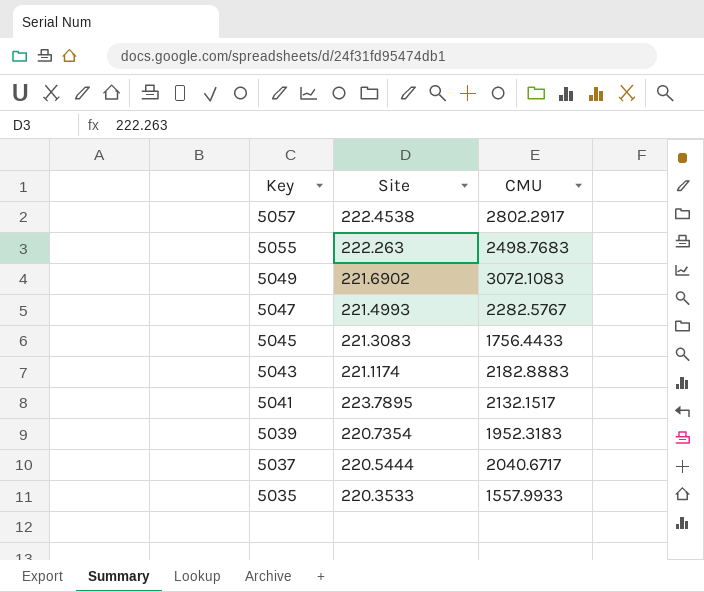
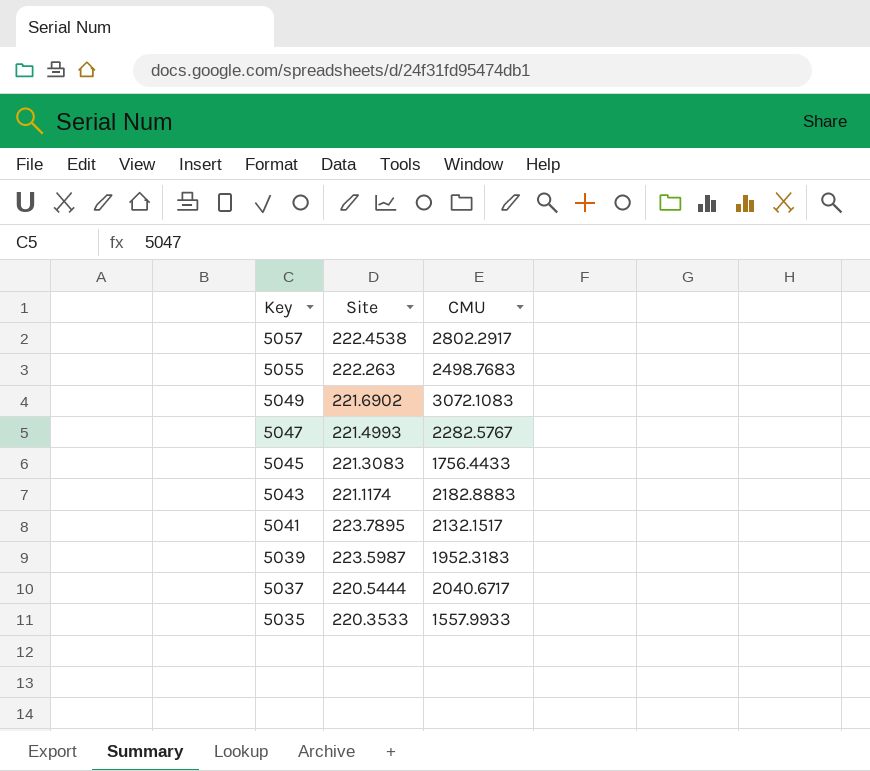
5039 | Site: 220.7354 -> 223.5987

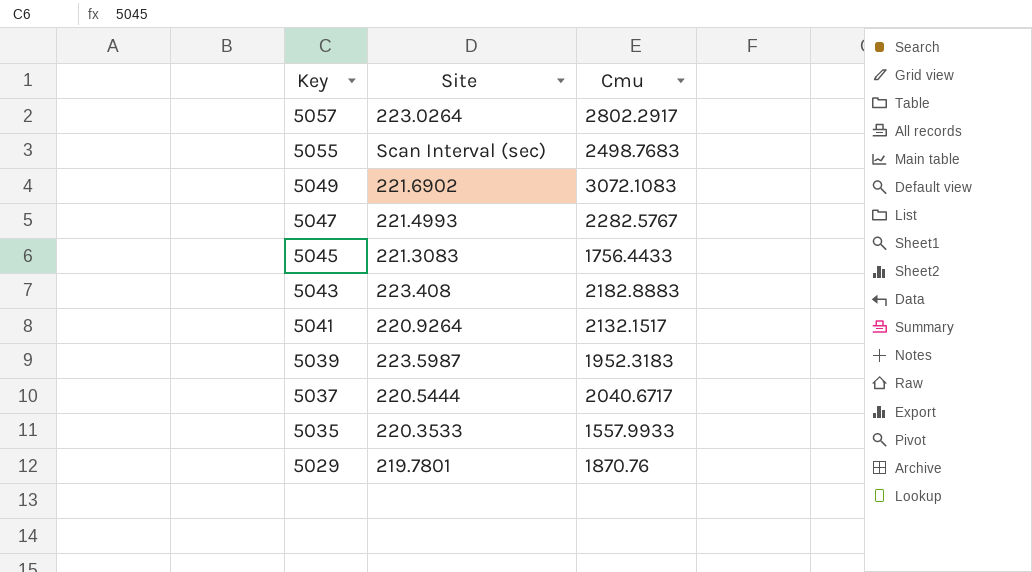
column name: CMU -> Cmu
5057 | Site: 222.4538 -> 223.0264
5055 | Site: 222.263 -> Scan Interval (sec)
5043 | Site: 221.1174 -> 223.408
5041 | Site: 223.7895 -> 220.9264
row 5029: none -> 219.7801 | 1870.76

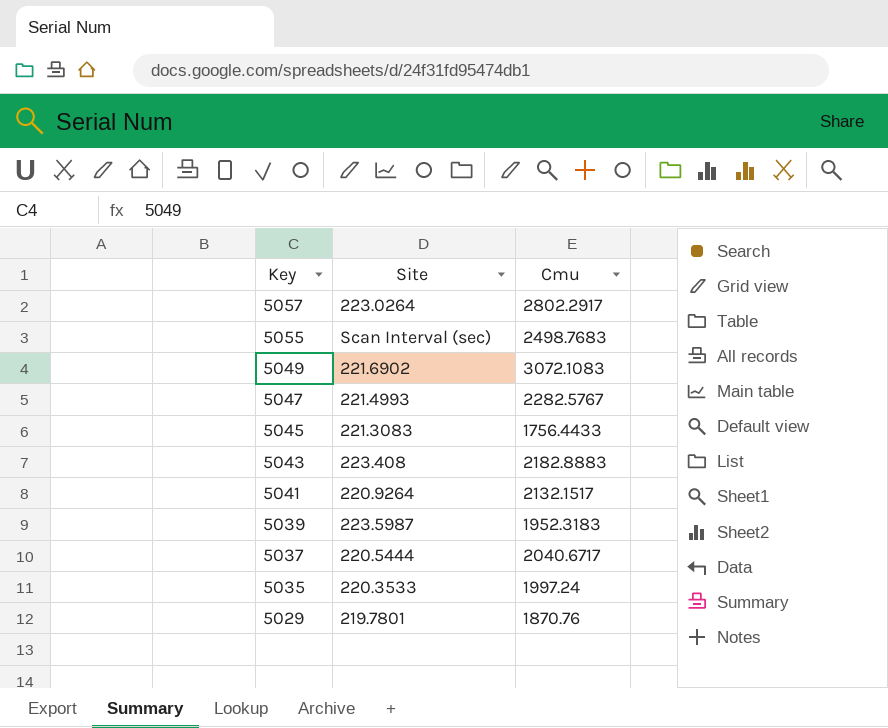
5035 | Cmu: 1557.9933 -> 1997.24

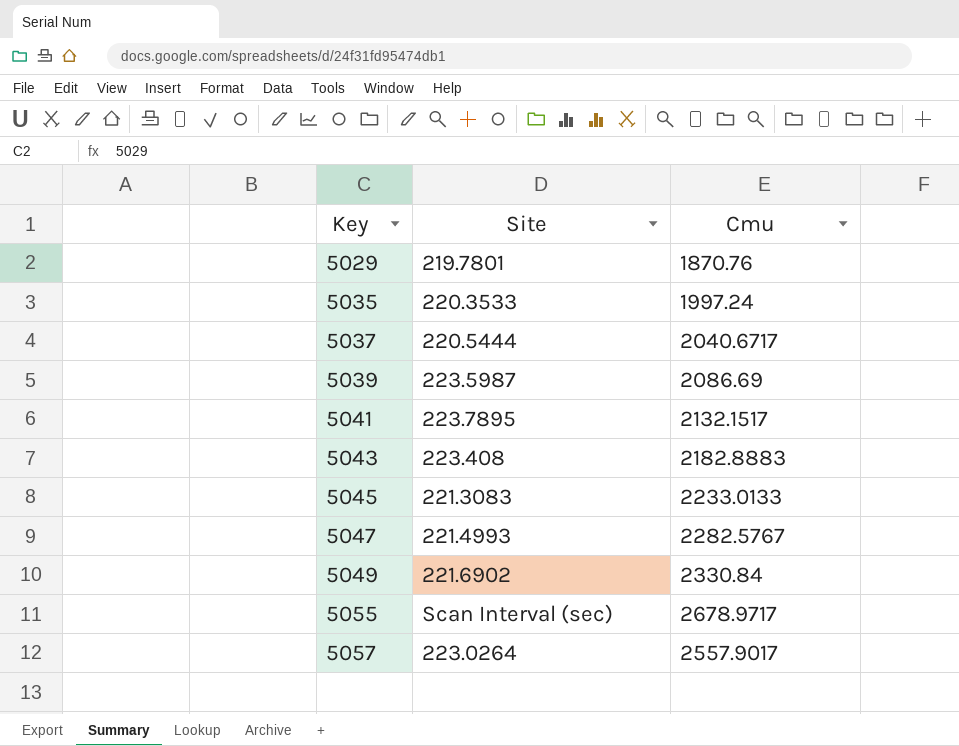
row order: Key descending -> Key ascending
5039 | Cmu: 1952.3183 -> 2086.69
5041 | Site: 220.9264 -> 223.7895
5045 | Cmu: 1756.4433 -> 2233.0133
5049 | Cmu: 3072.1083 -> 2330.84
5055 | Cmu: 2498.7683 -> 2678.9717
5057 | Cmu: 2802.2917 -> 2557.9017

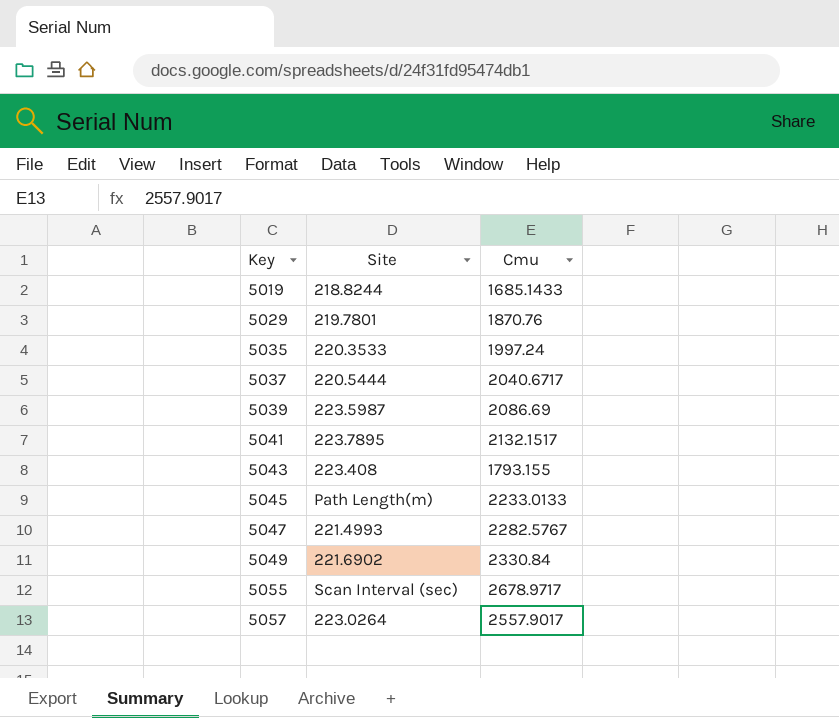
row 5019: none -> 218.8244 | 1685.1433
5043 | Cmu: 2182.8883 -> 1793.155
5045 | Site: 221.3083 -> Path Length(m)

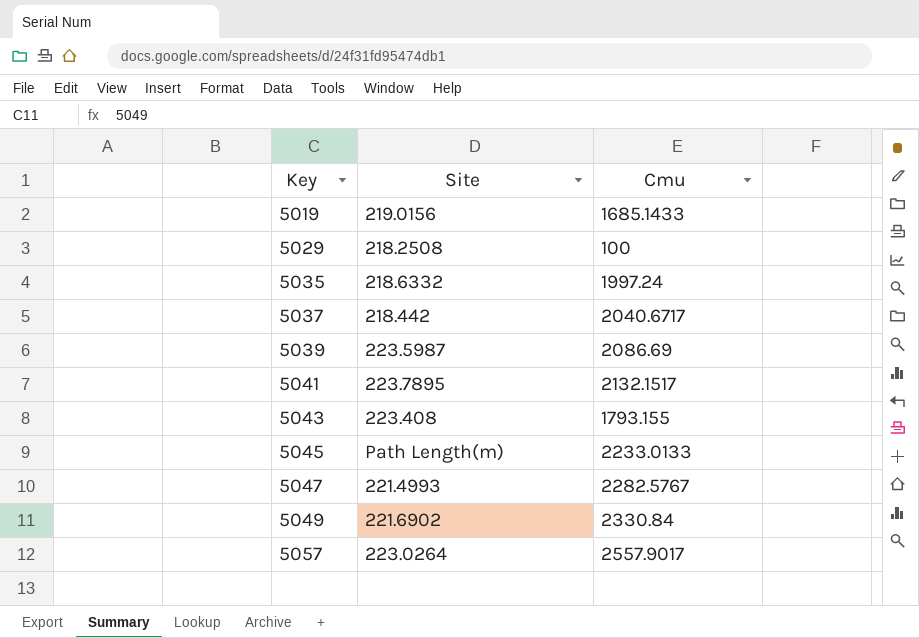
row 5055: Scan Interval (sec) | 2678.9717 -> none
5019 | Site: 218.8244 -> 219.0156
5029 | Site: 219.7801 -> 218.2508
5029 | Cmu: 1870.76 -> 100
5035 | Site: 220.3533 -> 218.6332
5037 | Site: 220.5444 -> 218.442

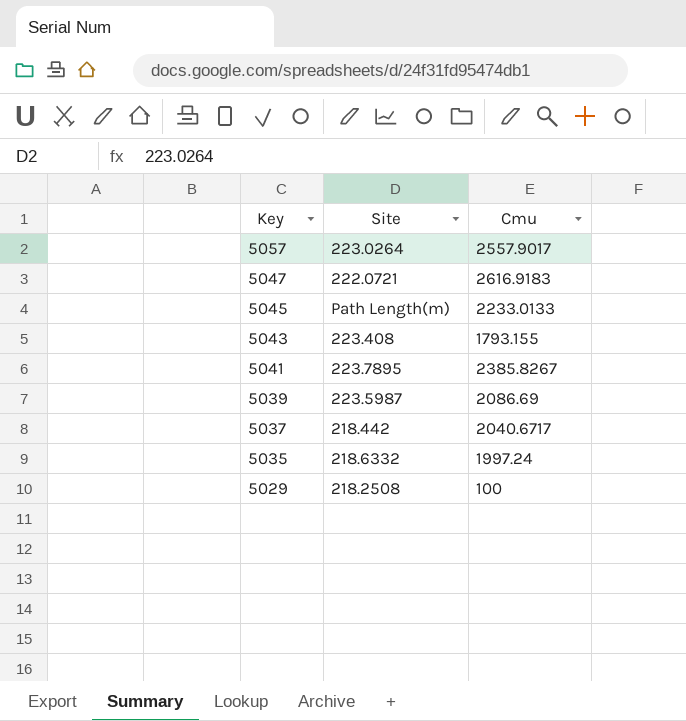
row order: Key ascending -> Key descending
row 5019: 219.0156 | 1685.1433 -> none
row 5049: 221.6902 | 2330.84 -> none
5047 | Site: 221.4993 -> 222.0721
5047 | Cmu: 2282.5767 -> 2616.9183
5041 | Cmu: 2132.1517 -> 2385.8267

